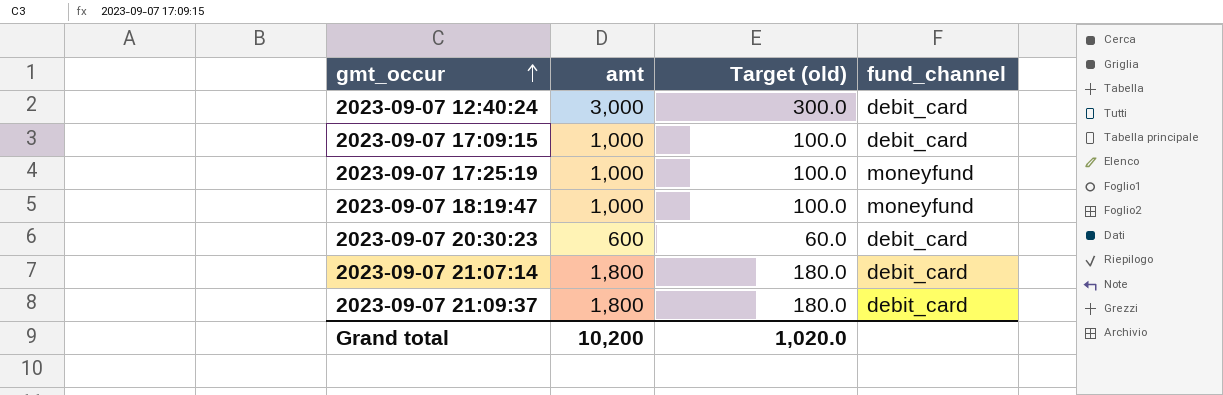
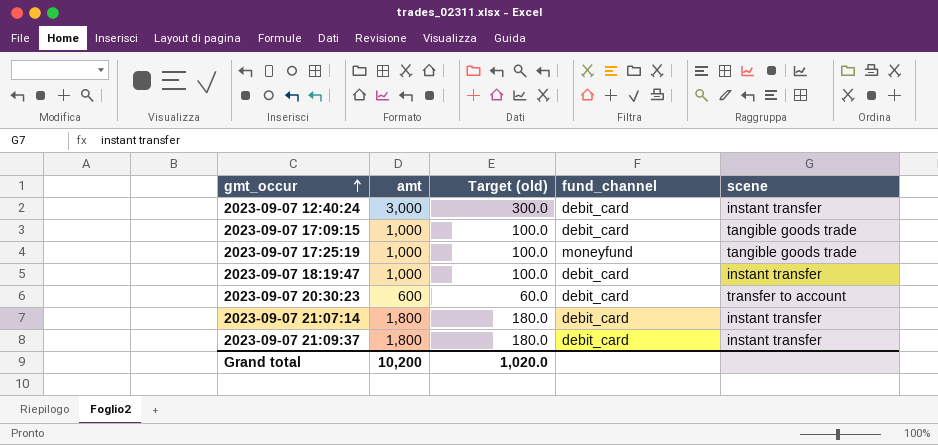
column scene | position: none -> 5
2023-09-07 18:19:47 | fund_channel: moneyfund -> debit_card

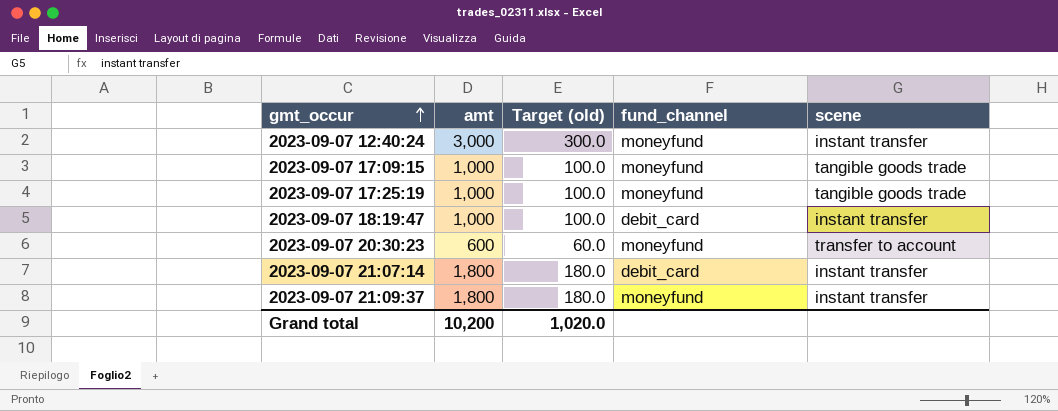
2023-09-07 12:40:24 | fund_channel: debit_card -> moneyfund
2023-09-07 17:09:15 | fund_channel: debit_card -> moneyfund
2023-09-07 20:30:23 | fund_channel: debit_card -> moneyfund
2023-09-07 21:09:37 | fund_channel: debit_card -> moneyfund

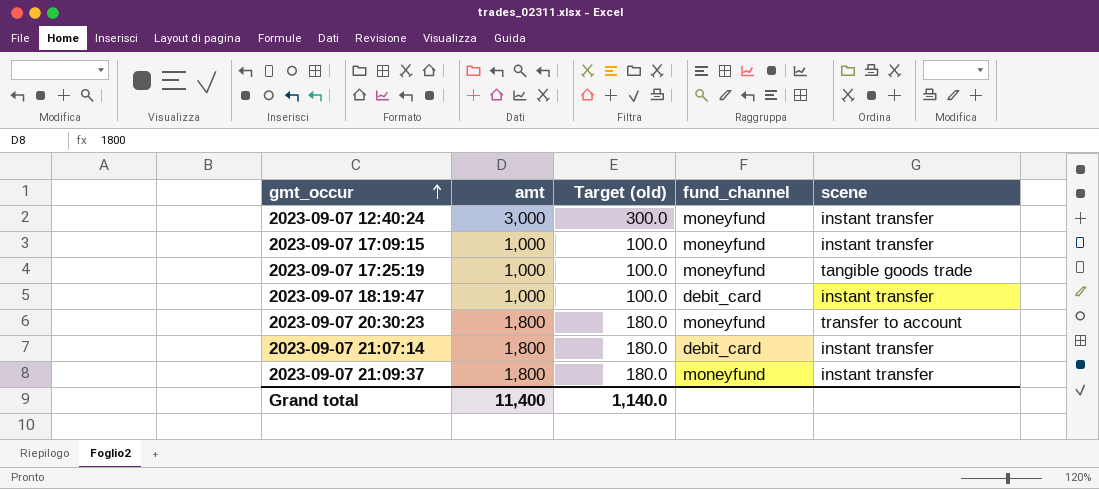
2023-09-07 17:09:15 | scene: tangible goods trade -> instant transfer
2023-09-07 20:30:23 | amt: 600 -> 1,800
2023-09-07 20:30:23 | Target (old): 60.0 -> 180.0
Grand total | amt: 10,200 -> 11,400
Grand total | Target (old): 1,020.0 -> 1,140.0

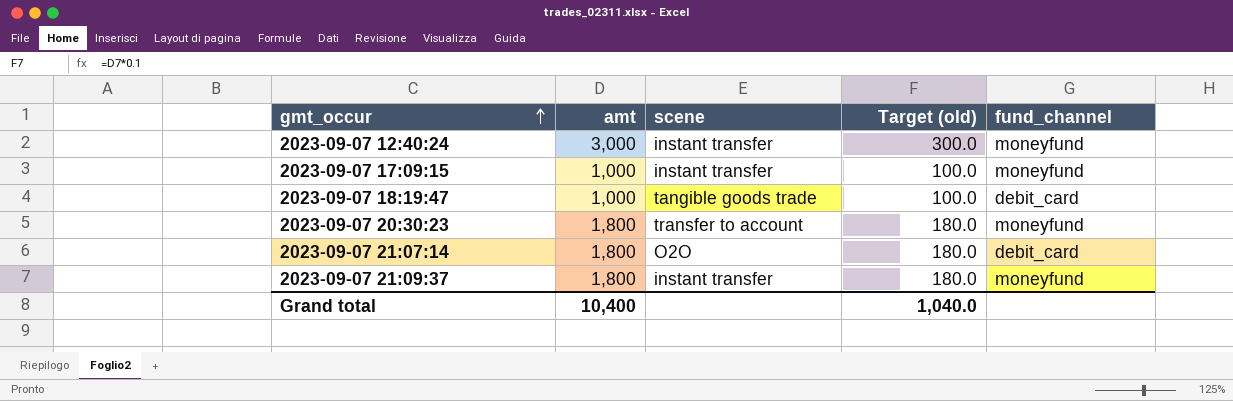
column scene | position: 5 -> 3
row 2023-09-07 17:25:19: 1,000 | 100.0 | moneyfund | tangible goods trade -> none
2023-09-07 18:19:47 | scene: instant transfer -> tangible goods trade
2023-09-07 21:07:14 | scene: instant transfer -> O2O
Grand total | amt: 11,400 -> 10,400
Grand total | Target (old): 1,140.0 -> 1,040.0

